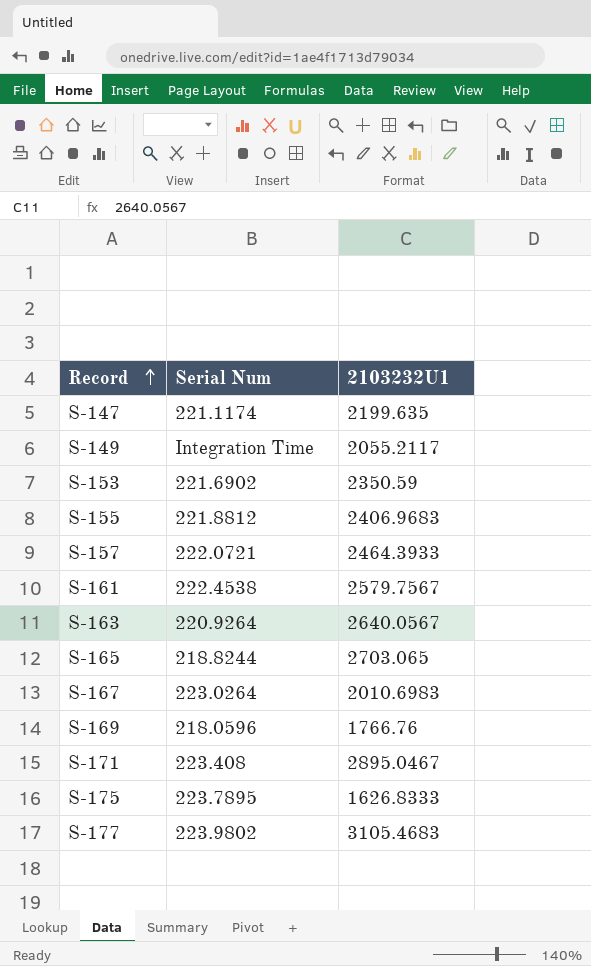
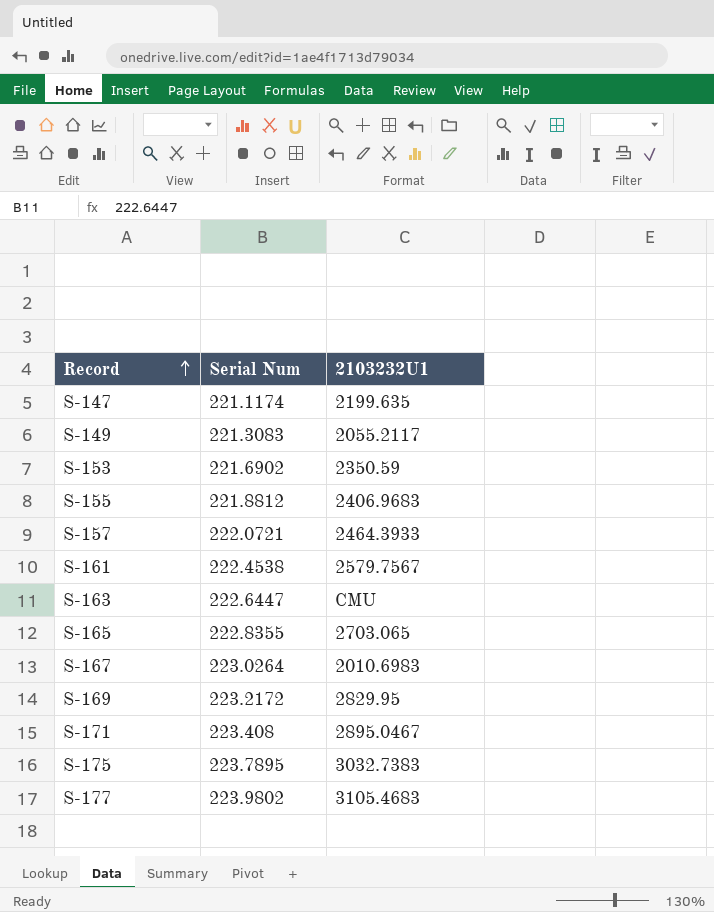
S-149 | Serial Num: Integration Time -> 221.3083
S-163 | Serial Num: 220.9264 -> 222.6447
S-163 | 2103232U1: 2640.0567 -> CMU
S-165 | Serial Num: 218.8244 -> 222.8355
S-169 | Serial Num: 218.0596 -> 223.2172
S-169 | 2103232U1: 1766.76 -> 2829.95
S-175 | 2103232U1: 1626.8333 -> 3032.7383

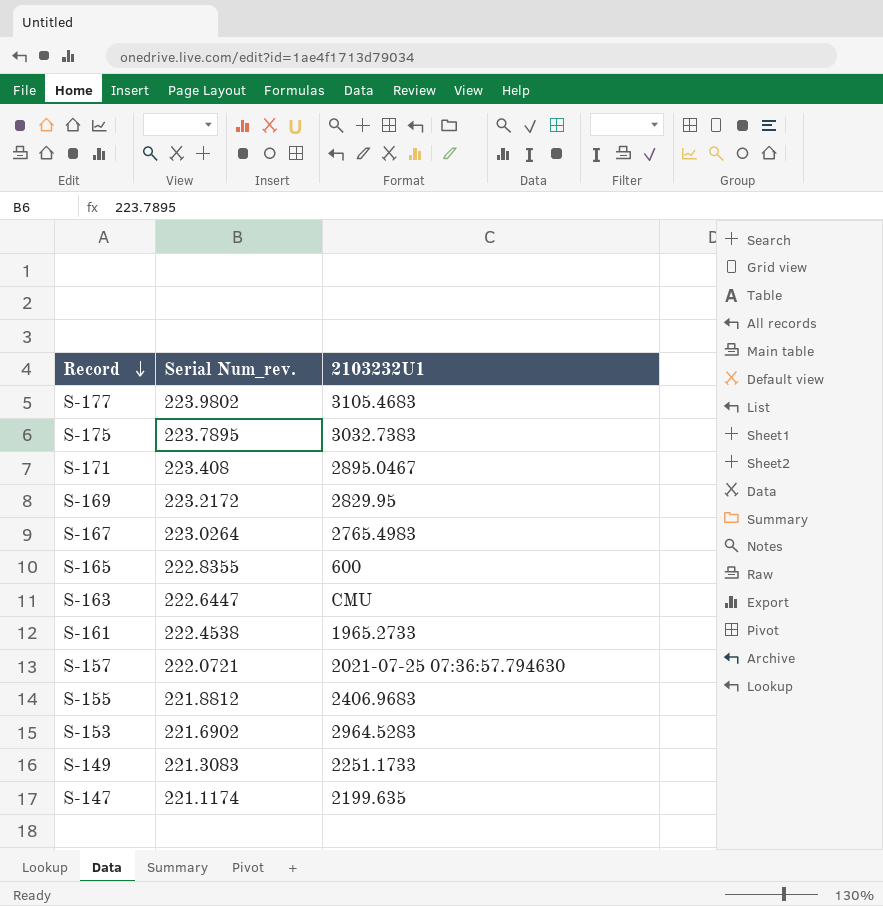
row order: Record ascending -> Record descending
column name: Serial Num -> Serial Num_rev.
S-167 | 2103232U1: 2010.6983 -> 2765.4983
S-165 | 2103232U1: 2703.065 -> 600
S-161 | 2103232U1: 2579.7567 -> 1965.2733
S-157 | 2103232U1: 2464.3933 -> 2021-07-25 07:36:57.794630
S-153 | 2103232U1: 2350.59 -> 2964.5283
S-149 | 2103232U1: 2055.2117 -> 2251.1733

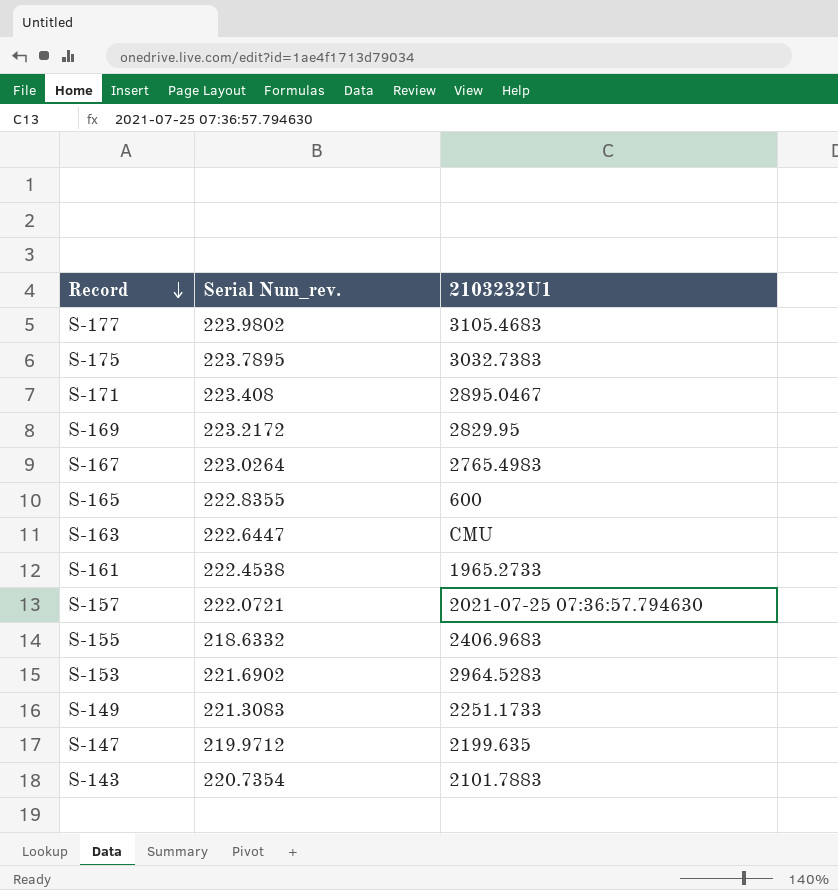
S-155 | Serial Num_rev.: 221.8812 -> 218.6332
S-147 | Serial Num_rev.: 221.1174 -> 219.9712
row S-143: none -> 220.7354 | 2101.7883

